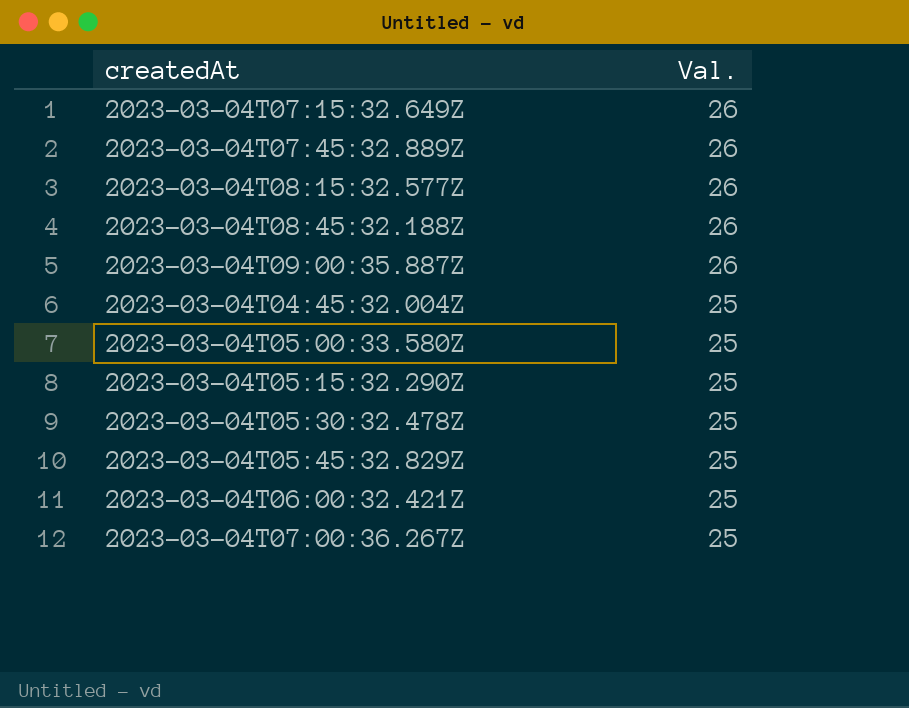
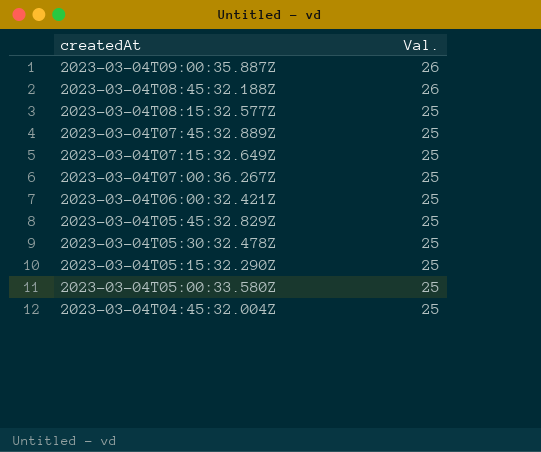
row order: Val. descending -> createdAt descending
2023-03-04T08:15:32.577Z | Val.: 26 -> 25
2023-03-04T07:45:32.889Z | Val.: 26 -> 25
2023-03-04T07:15:32.649Z | Val.: 26 -> 25

